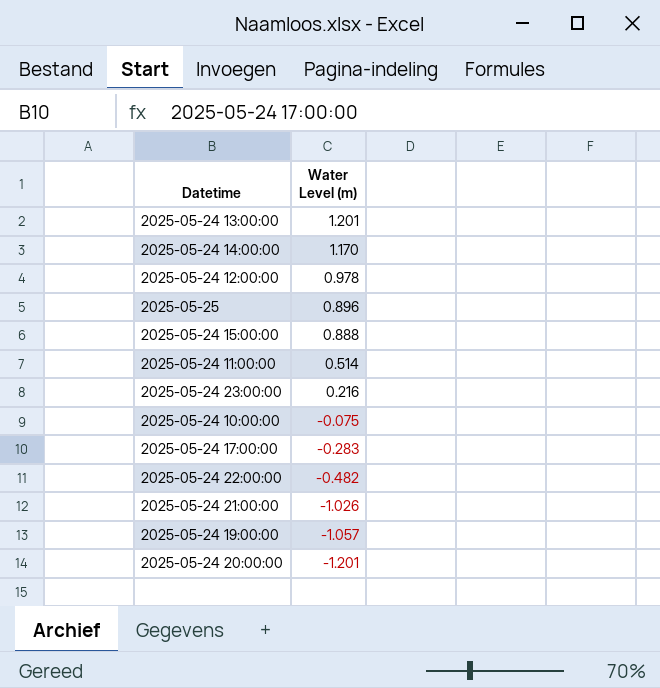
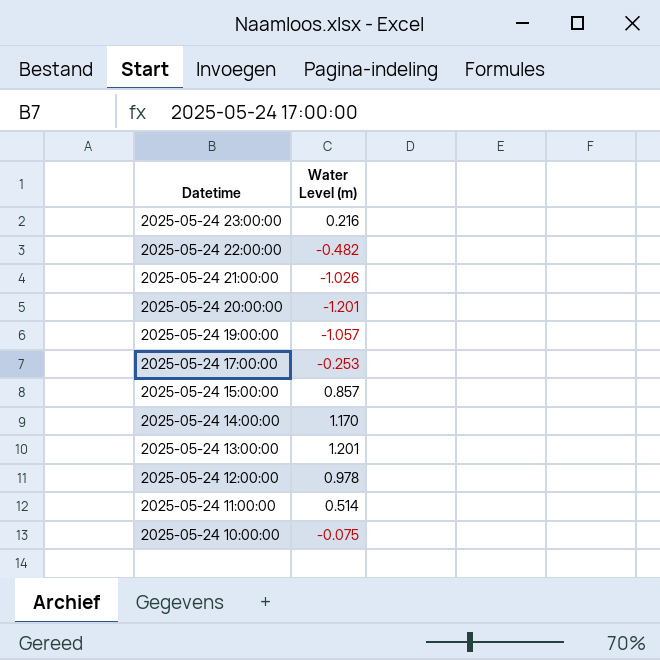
row order: Water Level (m) descending -> Datetime descending
row 2025-05-25: 0.896 -> none
2025-05-24 17:00:00 | Water Level (m): -0.283 -> -0.253
2025-05-24 15:00:00 | Water Level (m): 0.888 -> 0.857

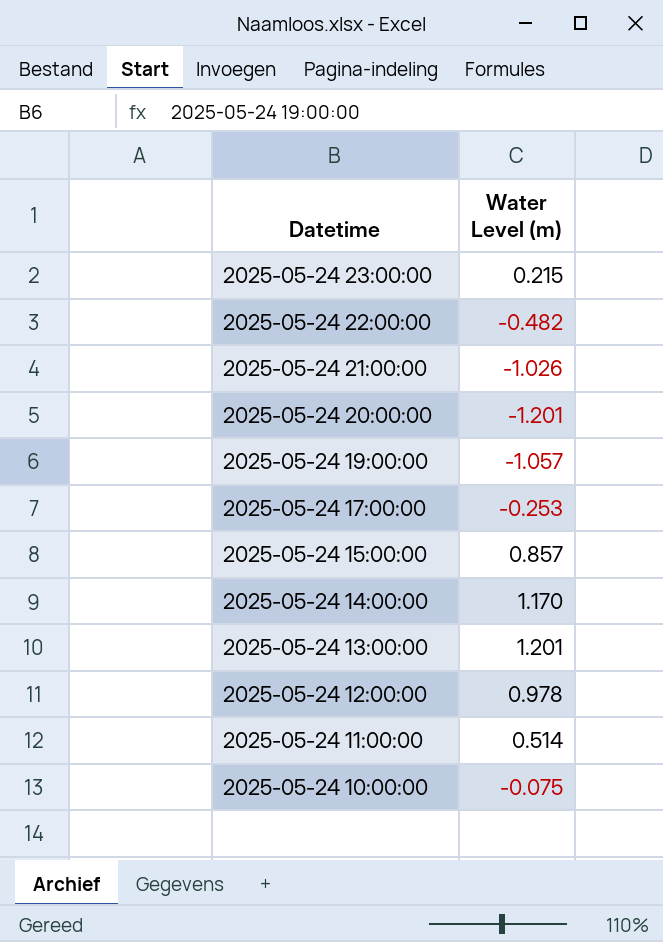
2025-05-24 23:00:00 | Water Level (m): 0.216 -> 0.215

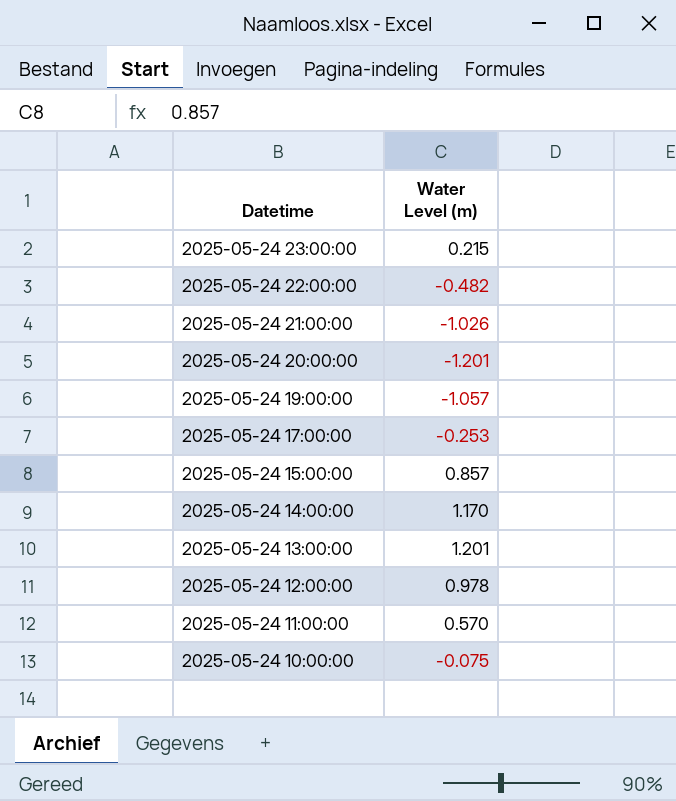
2025-05-24 11:00:00 | Water Level (m): 0.514 -> 0.570

